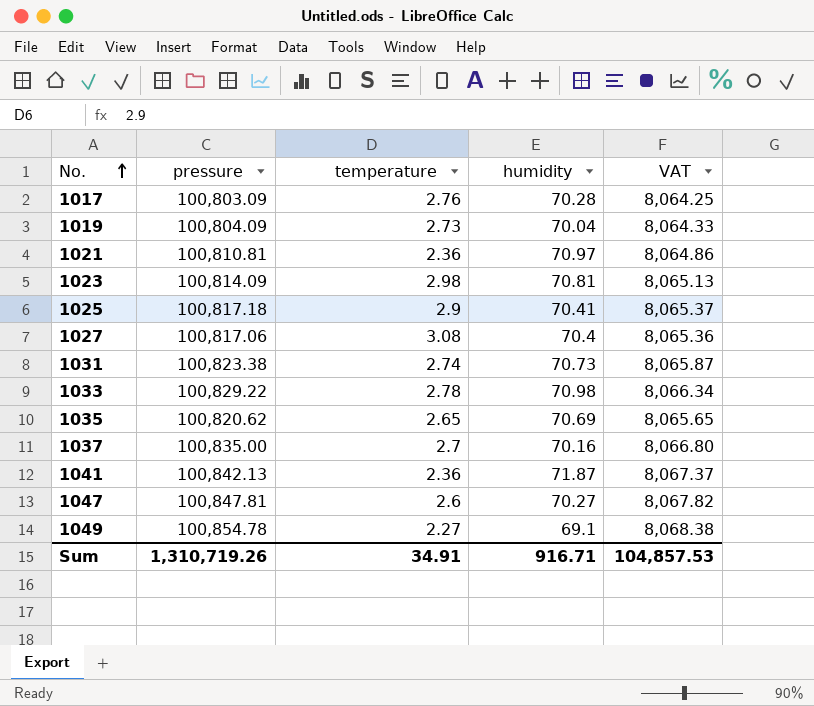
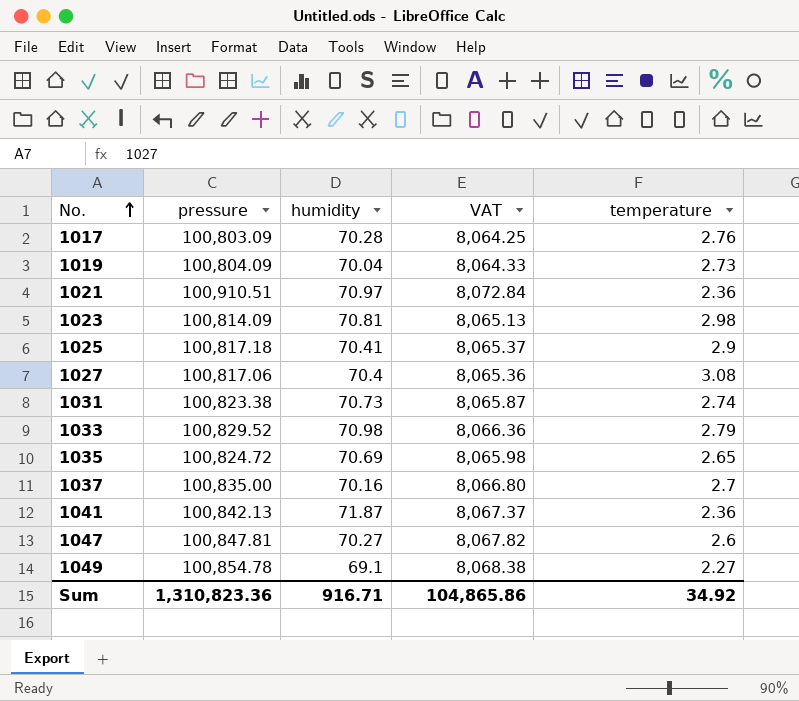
column temperature | position: 3 -> 5
1021 | pressure: 100,810.81 -> 100,910.51
1021 | VAT: 8,064.86 -> 8,072.84
1033 | pressure: 100,829.22 -> 100,829.52
1033 | VAT: 8,066.34 -> 8,066.36
1033 | temperature: 2.78 -> 2.79
1035 | pressure: 100,820.62 -> 100,824.72
1035 | VAT: 8,065.65 -> 8,065.98
Sum | pressure: 1,310,719.26 -> 1,310,823.36
Sum | VAT: 104,857.53 -> 104,865.86
Sum | temperature: 34.91 -> 34.92

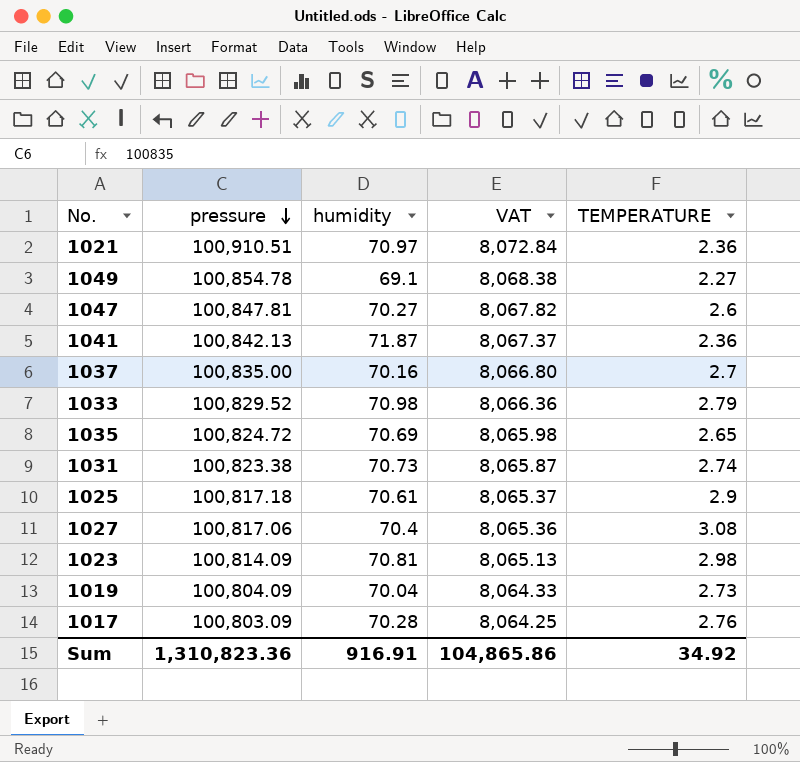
row order: No. ascending -> pressure descending
column name: temperature -> TEMPERATURE
1025 | humidity: 70.41 -> 70.61
Sum | humidity: 916.71 -> 916.91

